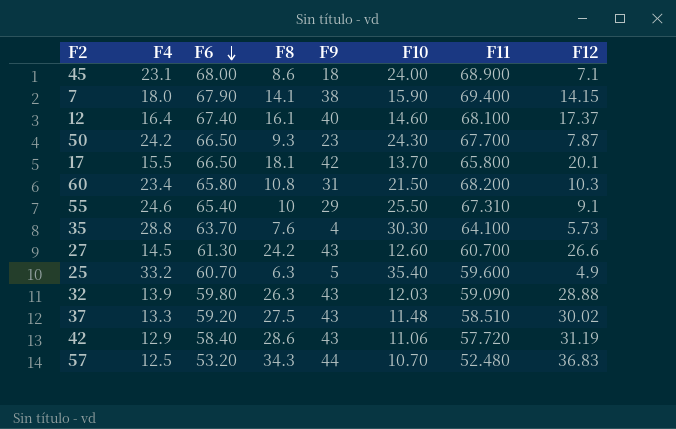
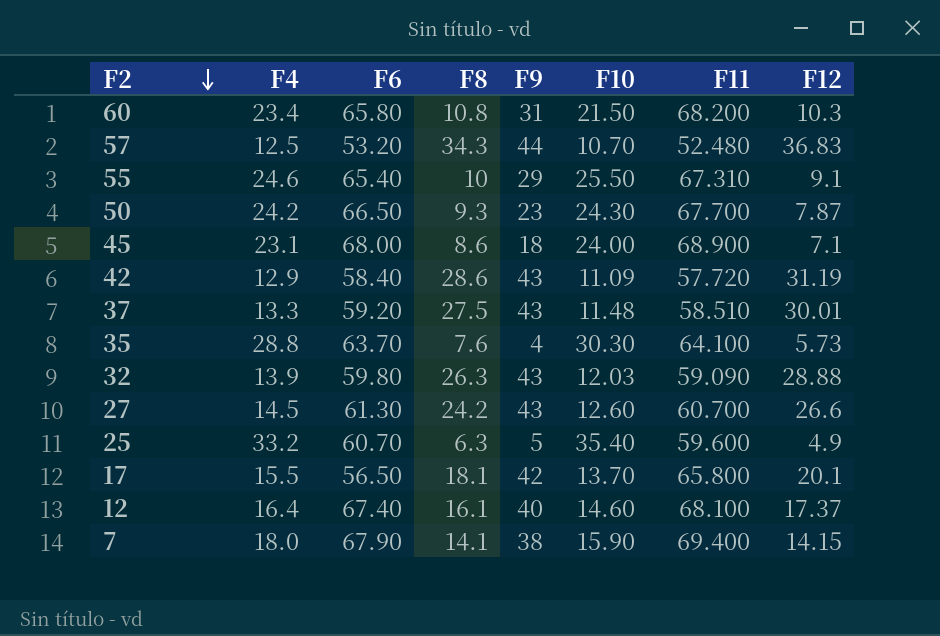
row order: F6 descending -> F2 descending
42 | F10: 11.06 -> 11.09
37 | F12: 30.02 -> 30.01
17 | F6: 66.50 -> 56.50

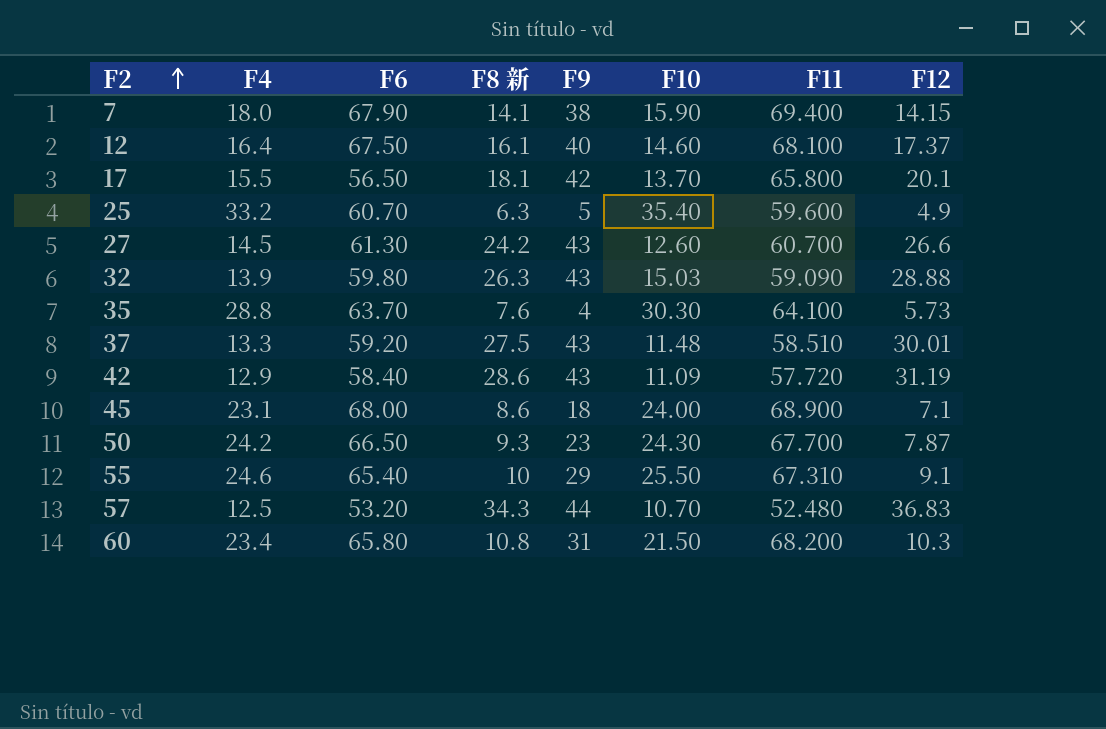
row order: F2 descending -> F2 ascending
column name: F8 -> F8 新
12 | F6: 67.40 -> 67.50
32 | F10: 12.03 -> 15.03

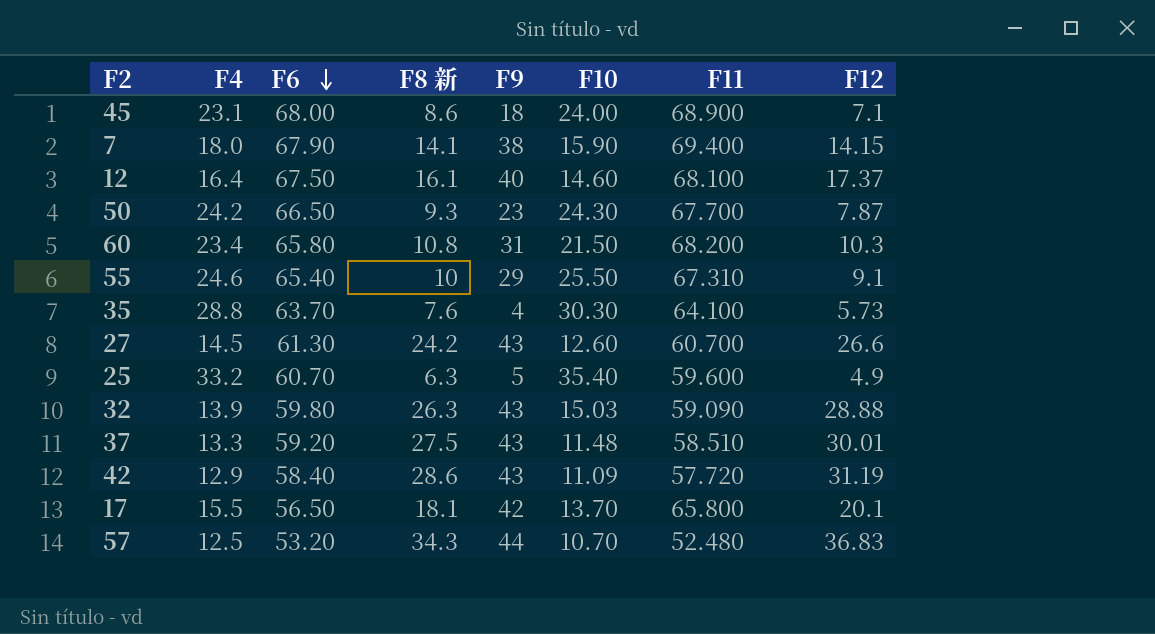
row order: F2 ascending -> F6 descending

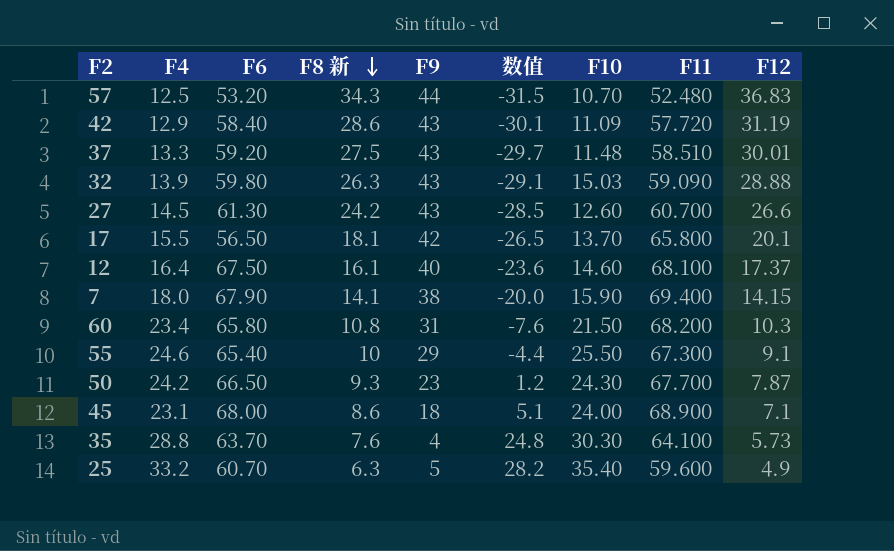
row order: F6 descending -> F8 新 descending
column 数值 | formula: none -> [F4] - [F9]
55 | F11: 67.310 -> 67.300

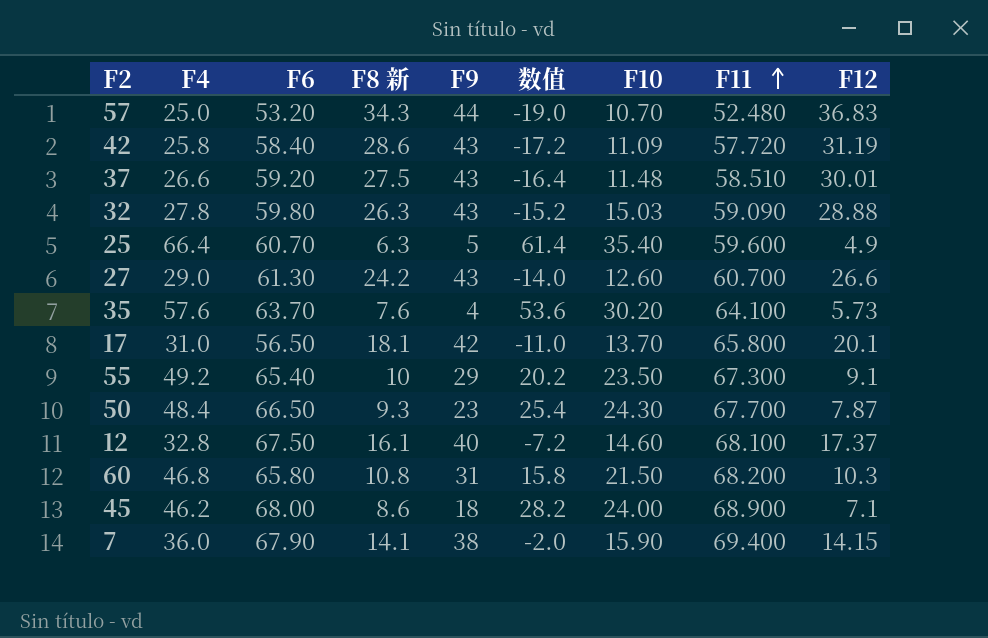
row order: F8 新 descending -> F11 ascending
57 | F4: 12.5 -> 25.0
57 | 数值: -31.5 -> -19.0
42 | F4: 12.9 -> 25.8
42 | 数值: -30.1 -> -17.2
37 | F4: 13.3 -> 26.6
37 | 数值: -29.7 -> -16.4
32 | F4: 13.9 -> 27.8
32 | 数值: -29.1 -> -15.2
25 | F4: 33.2 -> 66.4
25 | 数值: 28.2 -> 61.4
27 | F4: 14.5 -> 29.0
27 | 数值: -28.5 -> -14.0
35 | F4: 28.8 -> 57.6
35 | 数值: 24.8 -> 53.6
35 | F10: 30.30 -> 30.20
17 | F4: 15.5 -> 31.0
17 | 数值: -26.5 -> -11.0
55 | F4: 24.6 -> 49.2
55 | 数值: -4.4 -> 20.2
55 | F10: 25.50 -> 23.50
50 | F4: 24.2 -> 48.4
50 | 数值: 1.2 -> 25.4
12 | F4: 16.4 -> 32.8
12 | 数值: -23.6 -> -7.2
60 | F4: 23.4 -> 46.8
60 | 数值: -7.6 -> 15.8
45 | F4: 23.1 -> 46.2
45 | 数值: 5.1 -> 28.2
7 | F4: 18.0 -> 36.0
7 | 数值: -20.0 -> -2.0

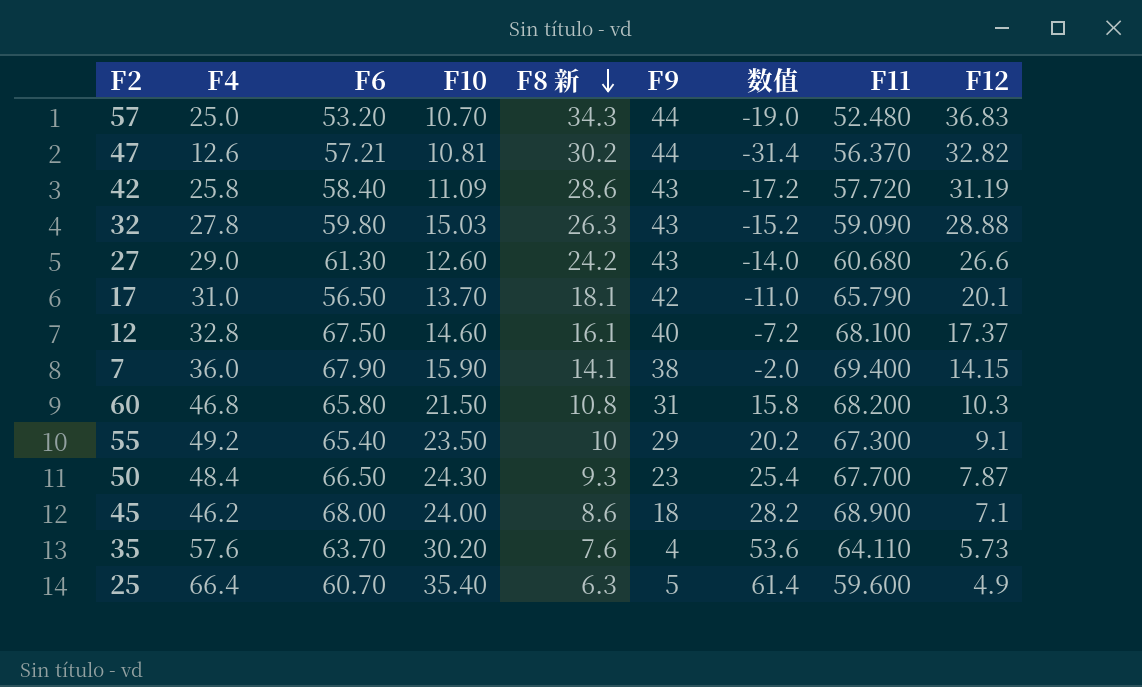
row order: F11 ascending -> F8 新 descending
column F10 | position: 7 -> 4
row 37: 26.6 | 59.20 | 27.5 | 43 | -16.4 | 11.48 | 58.510 | 30.01 -> none
row 47: none -> 12.6 | 57.21 | 10.81 | 30.2 | 44 | -31.4 | 56.370 | 32.82
27 | F11: 60.700 -> 60.680
17 | F11: 65.800 -> 65.790
35 | F11: 64.100 -> 64.110

